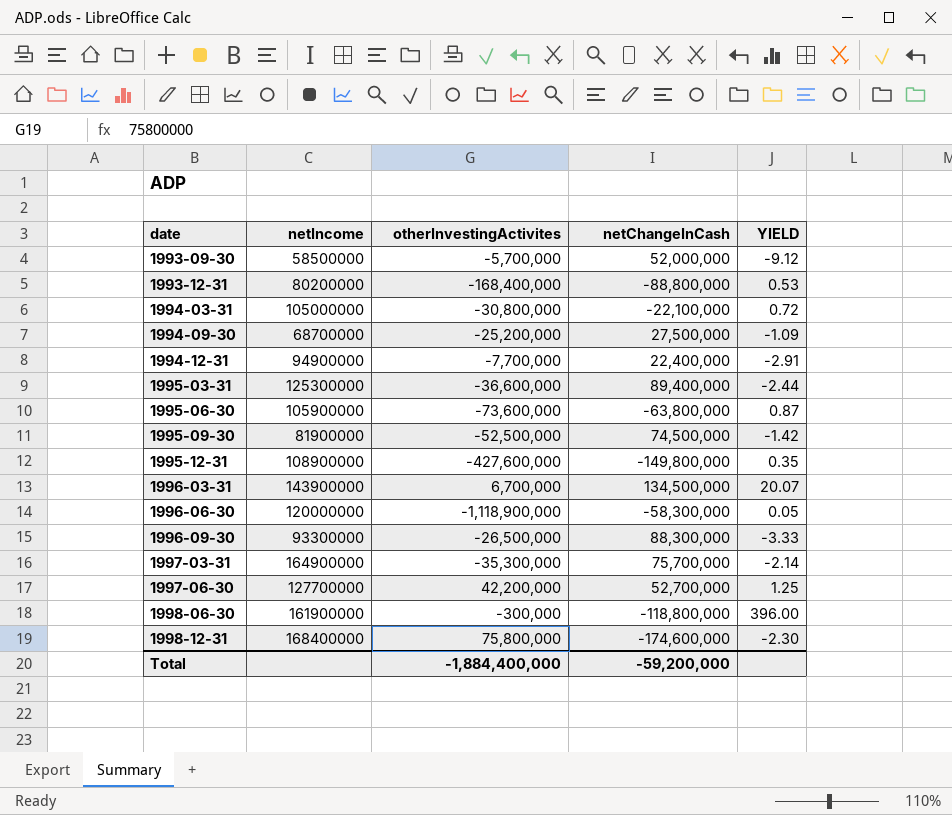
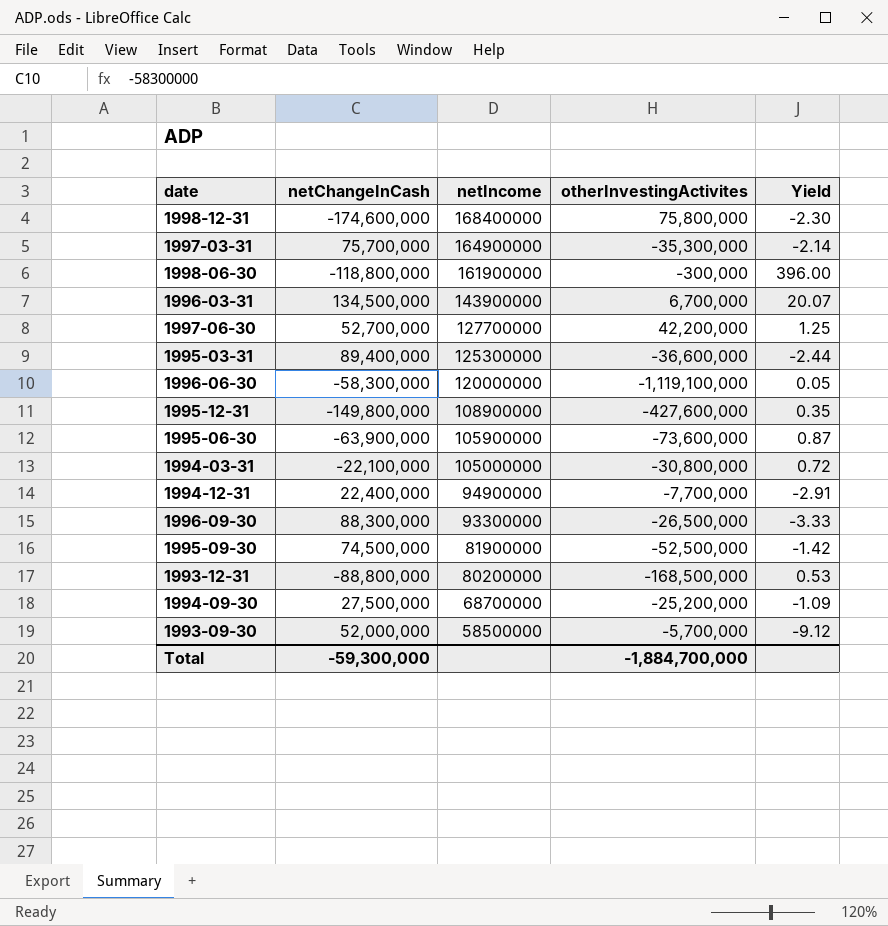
row order: date ascending -> netIncome descending
column netChangeInCash | position: 4 -> 2
column name: YIELD -> Yield
1996-06-30 | otherInvestingActivites: -1,118,900,000 -> -1,119,100,000
1995-06-30 | netChangeInCash: -63,800,000 -> -63,900,000
1993-12-31 | otherInvestingActivites: -168,400,000 -> -168,500,000
Total | netChangeInCash: -59,200,000 -> -59,300,000
Total | otherInvestingActivites: -1,884,400,000 -> -1,884,700,000

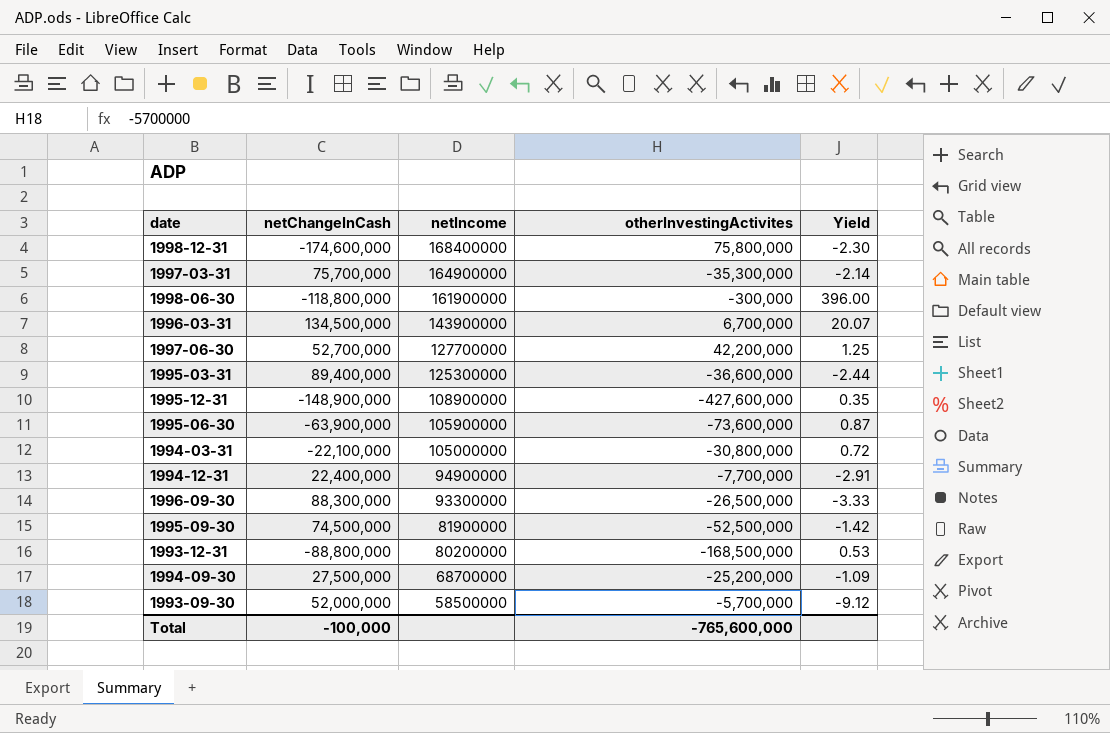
row 1996-06-30: -58,300,000 | 120000000 | -1,119,100,000 | 0.05 -> none
1995-12-31 | netChangeInCash: -149,800,000 -> -148,900,000
Total | netChangeInCash: -59,300,000 -> -100,000
Total | otherInvestingActivites: -1,884,700,000 -> -765,600,000

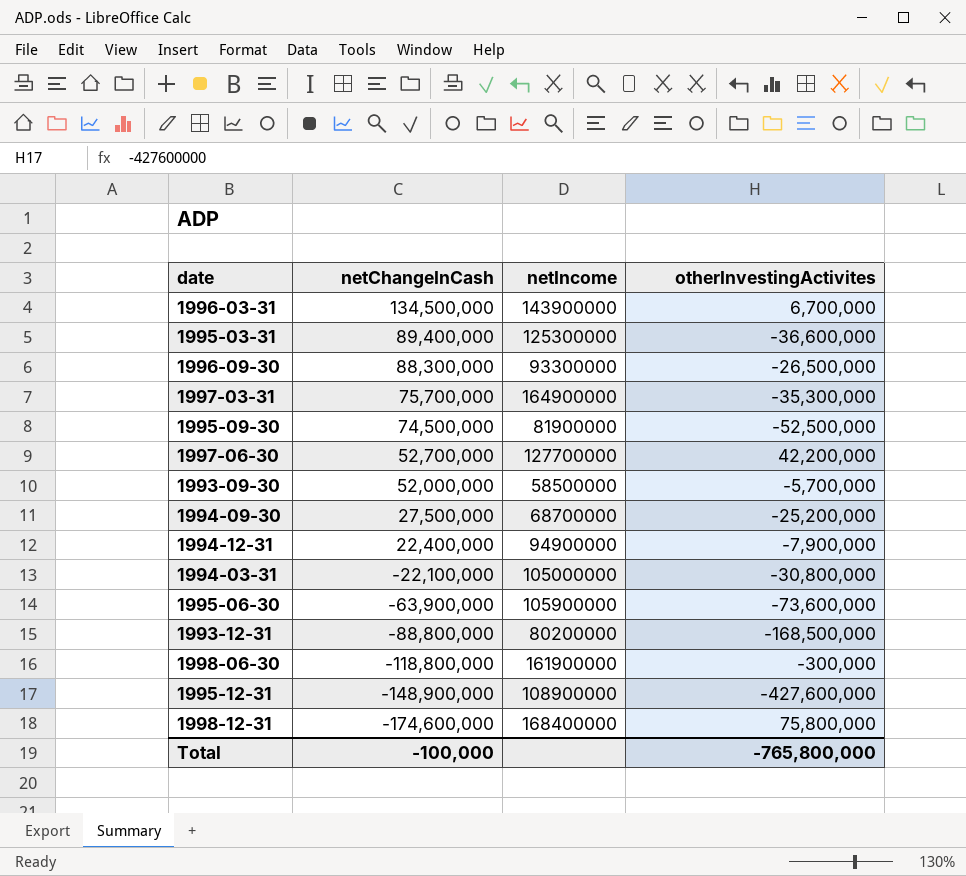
row order: netIncome descending -> netChangeInCash descending
column Yield | formula: [netChangeInCash] / [otherInvestingActivites] -> none
1994-12-31 | otherInvestingActivites: -7,700,000 -> -7,900,000
Total | otherInvestingActivites: -765,600,000 -> -765,800,000

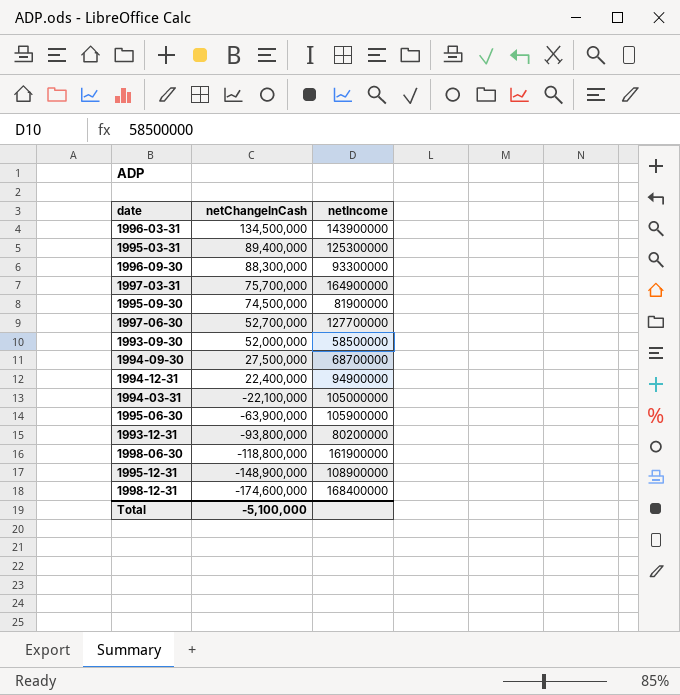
column otherInvestingActivites | position: 4 -> none
1993-12-31 | netChangeInCash: -88,800,000 -> -93,800,000
Total | netChangeInCash: -100,000 -> -5,100,000

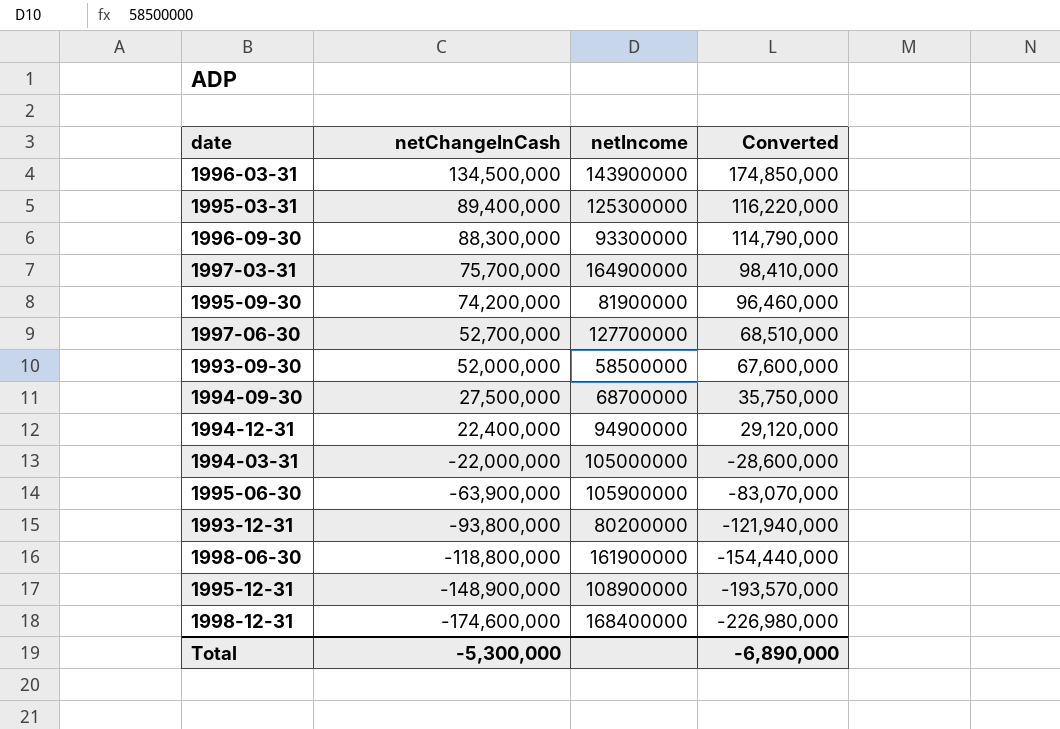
column Converted | formula: none -> [netChangeInCash] * 1.3
1995-09-30 | netChangeInCash: 74,500,000 -> 74,200,000
1994-03-31 | netChangeInCash: -22,100,000 -> -22,000,000
Total | netChangeInCash: -5,100,000 -> -5,300,000

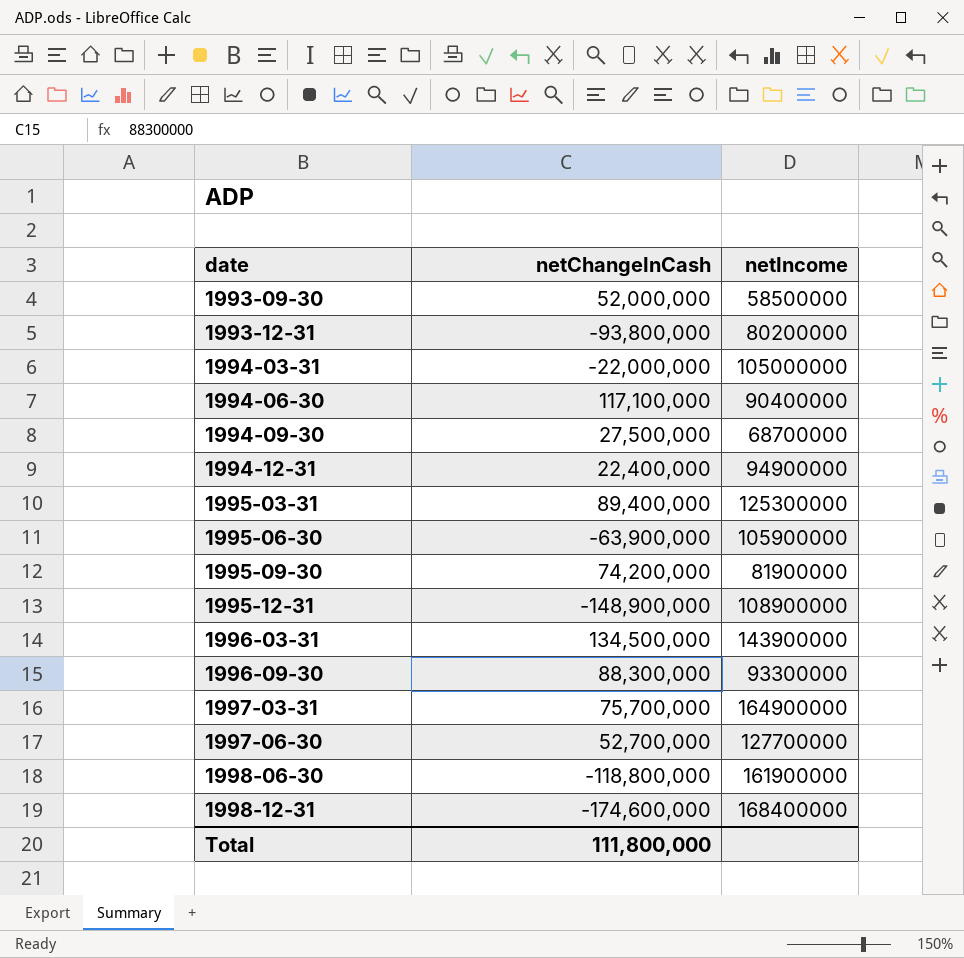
row order: netChangeInCash descending -> date ascending
column Converted | formula: [netChangeInCash] * 1.3 -> none
row 1994-06-30: none -> 117,100,000 | 90400000
Total | netChangeInCash: -5,300,000 -> 111,800,000

